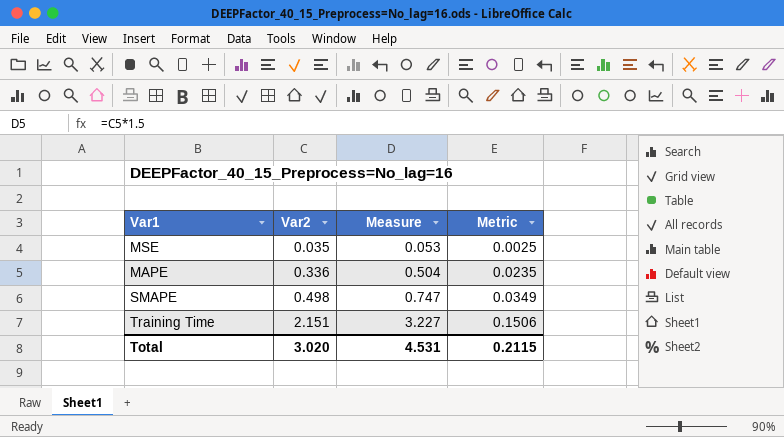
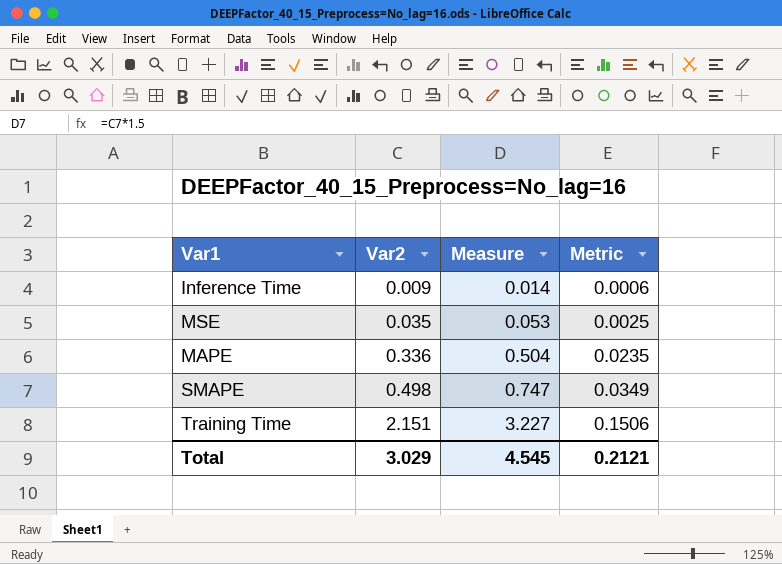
row Inference Time: none -> 0.009 | 0.014 | 0.0006
Total | Var2: 3.020 -> 3.029
Total | Measure: 4.531 -> 4.545
Total | Metric: 0.2115 -> 0.2121

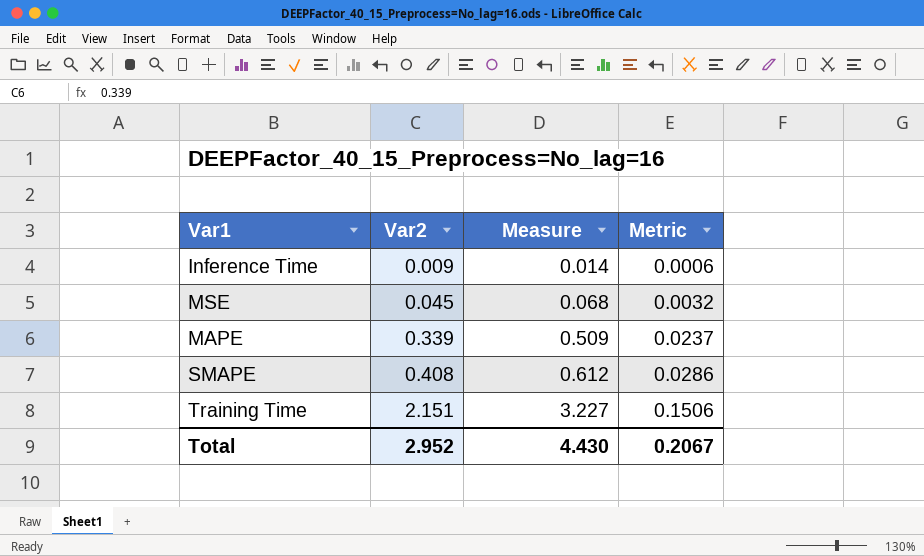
MSE | Var2: 0.035 -> 0.045
MSE | Measure: 0.053 -> 0.068
MSE | Metric: 0.0025 -> 0.0032
MAPE | Var2: 0.336 -> 0.339
MAPE | Measure: 0.504 -> 0.509
MAPE | Metric: 0.0235 -> 0.0237
SMAPE | Var2: 0.498 -> 0.408
SMAPE | Measure: 0.747 -> 0.612
SMAPE | Metric: 0.0349 -> 0.0286
Total | Var2: 3.029 -> 2.952
Total | Measure: 4.545 -> 4.430
Total | Metric: 0.2121 -> 0.2067

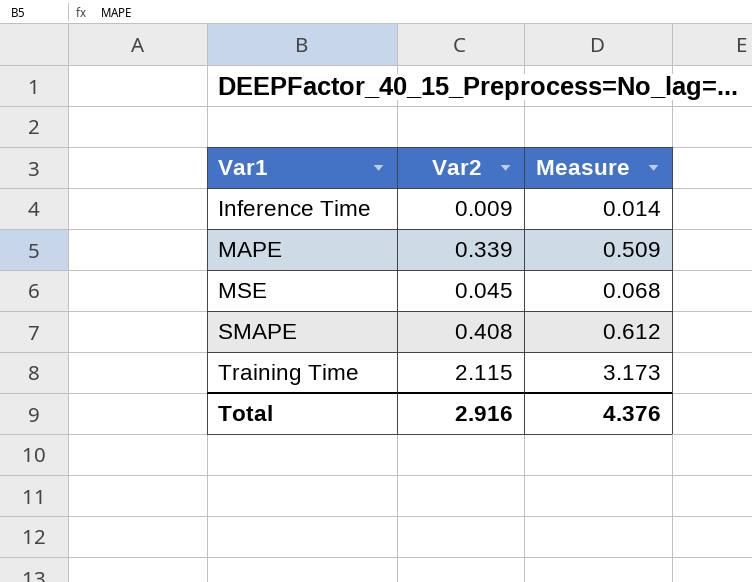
row order: Var2 ascending -> Var1 ascending
column Metric | formula: [Var2] * 0.07 -> none
Training Time | Var2: 2.151 -> 2.115
Training Time | Measure: 3.227 -> 3.173
Total | Var2: 2.952 -> 2.916
Total | Measure: 4.430 -> 4.376

